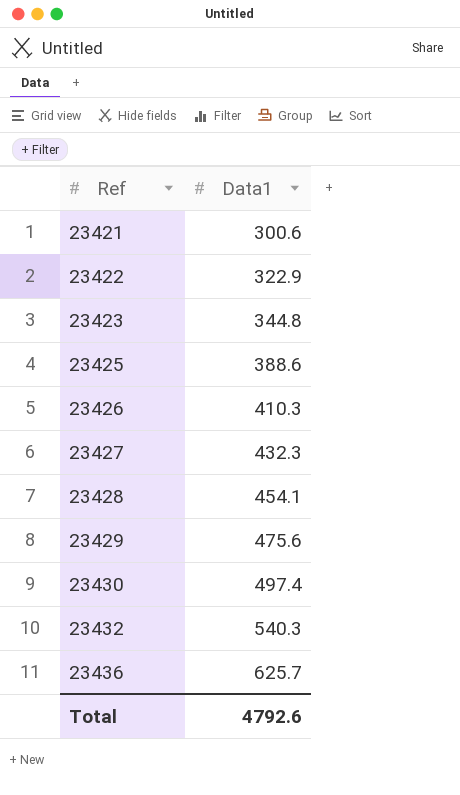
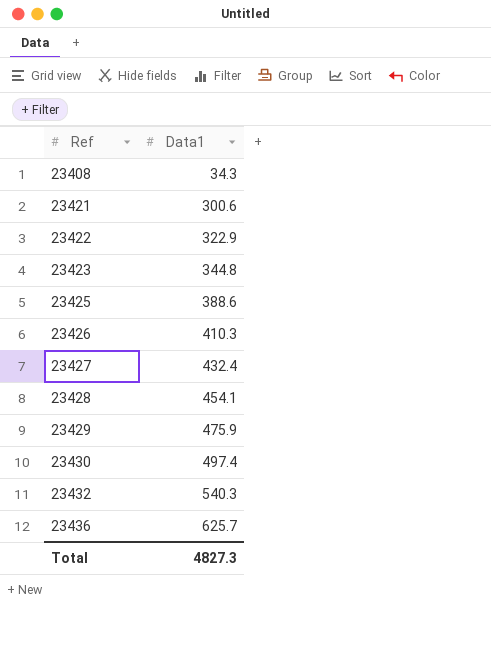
row 23408: none -> 34.3
23427 | Data1: 432.3 -> 432.4
23429 | Data1: 475.6 -> 475.9
Total | Data1: 4792.6 -> 4827.3

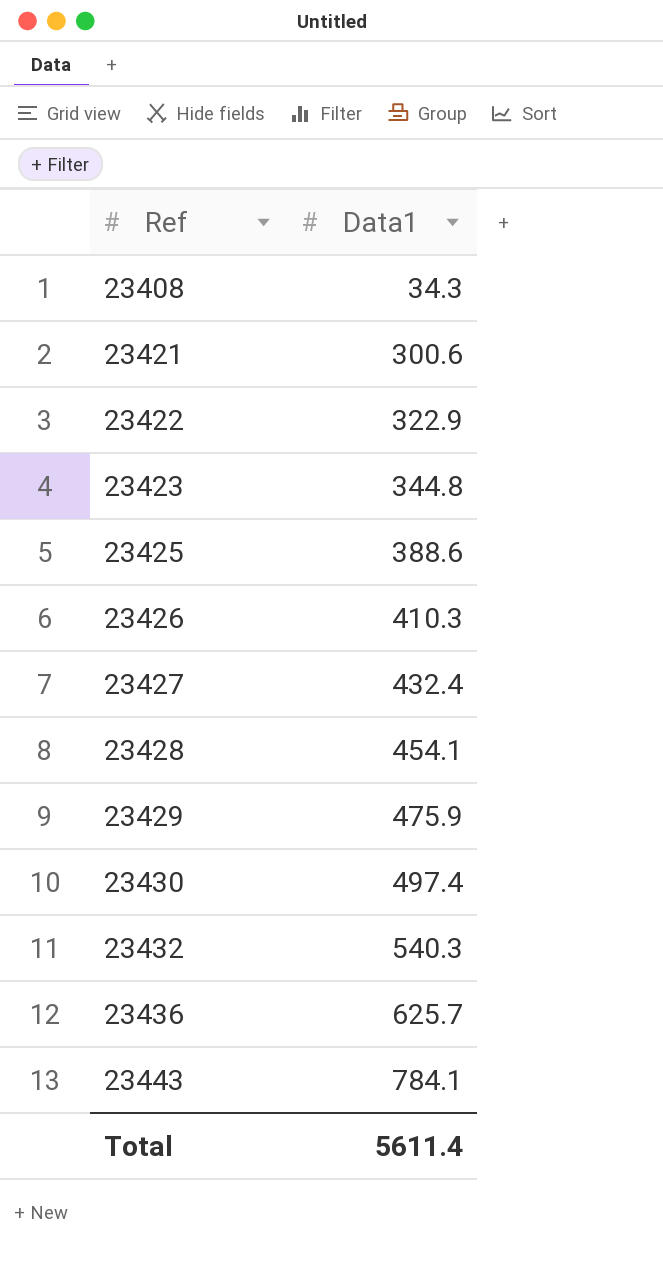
row 23443: none -> 784.1
Total | Data1: 4827.3 -> 5611.4

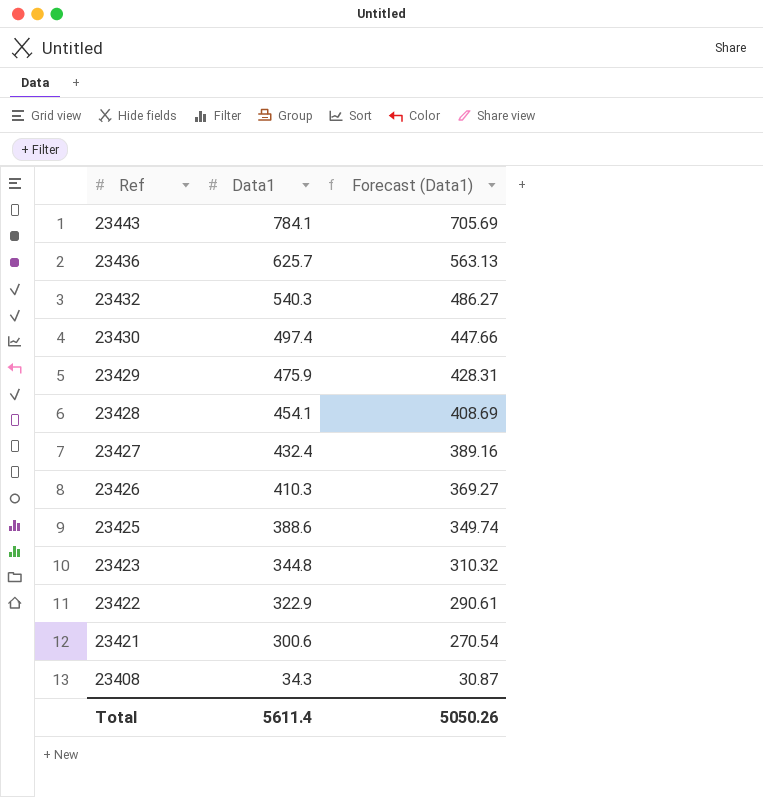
row order: Ref ascending -> Ref descending
column Forecast (Data1) | formula: none -> [Data1] * 0.9

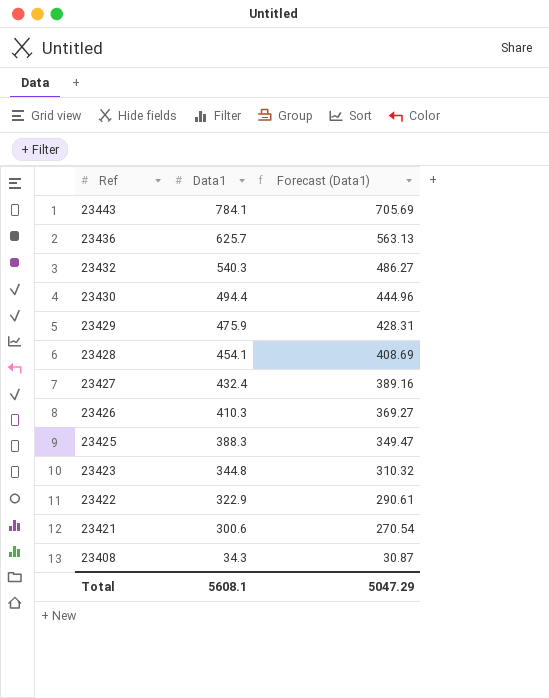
23430 | Data1: 497.4 -> 494.4
23430 | Forecast (Data1): 447.66 -> 444.96
23425 | Data1: 388.6 -> 388.3
23425 | Forecast (Data1): 349.74 -> 349.47
Total | Data1: 5611.4 -> 5608.1
Total | Forecast (Data1): 5050.26 -> 5047.29

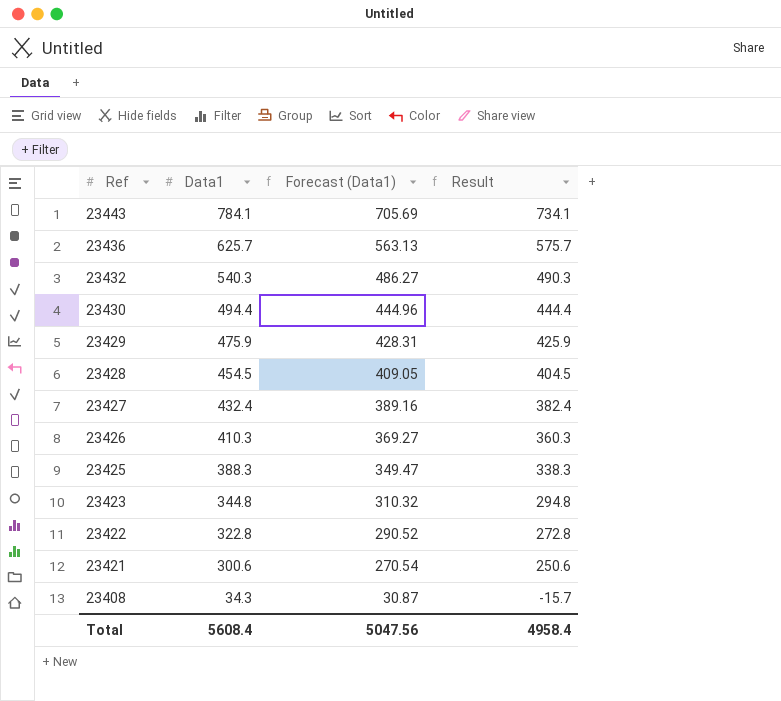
column Result | formula: none -> [Data1] - 50
23428 | Data1: 454.1 -> 454.5
23428 | Forecast (Data1): 408.69 -> 409.05
23422 | Data1: 322.9 -> 322.8
23422 | Forecast (Data1): 290.61 -> 290.52
Total | Data1: 5608.1 -> 5608.4
Total | Forecast (Data1): 5047.29 -> 5047.56

